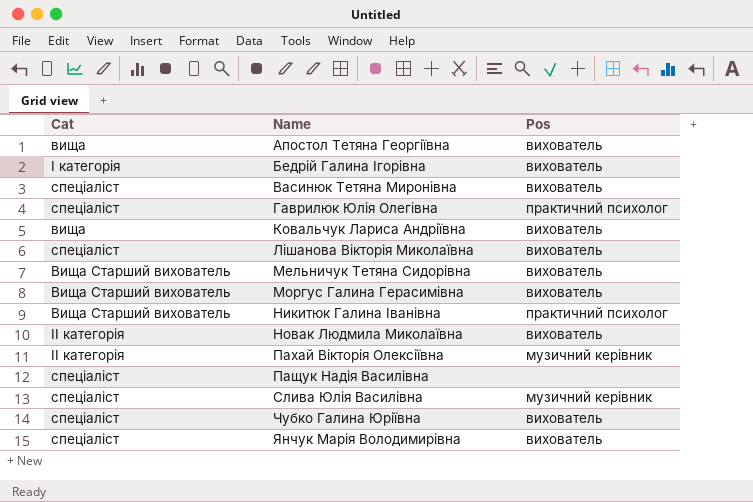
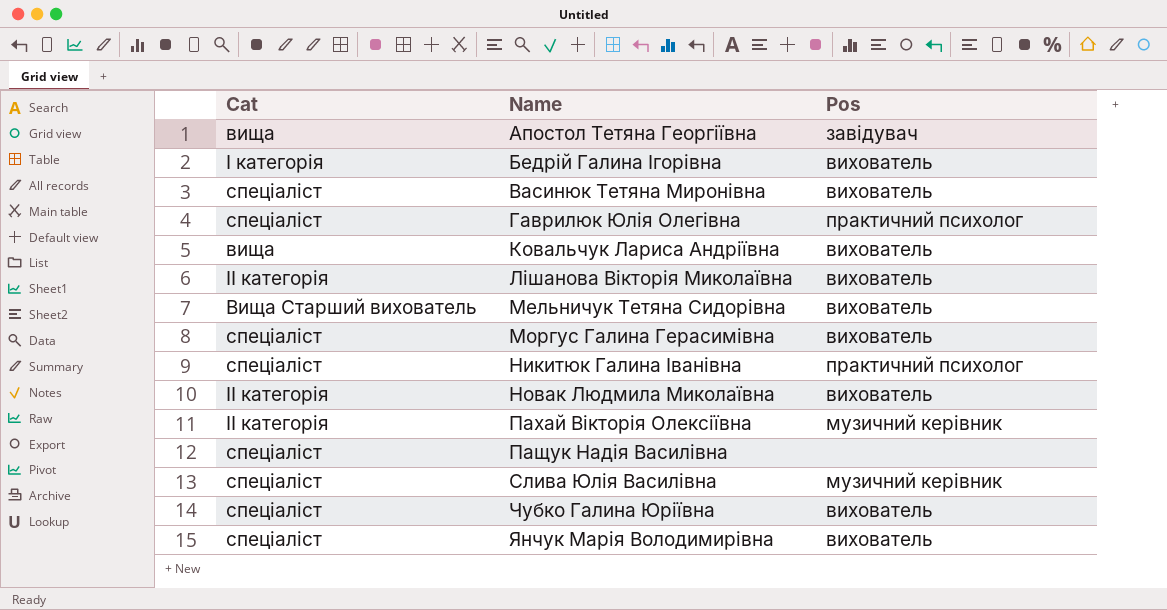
Апостол Тетяна Георгіївна | Pos: вихователь -> завідувач
Лішанова Вікторія Миколаївна | Cat: спеціаліст -> ІІ категорія
Моргус Галина Герасимівна | Cat: Вища Старший вихователь -> спеціаліст
Никитюк Галина Іванівна | Cat: Вища Старший вихователь -> спеціаліст

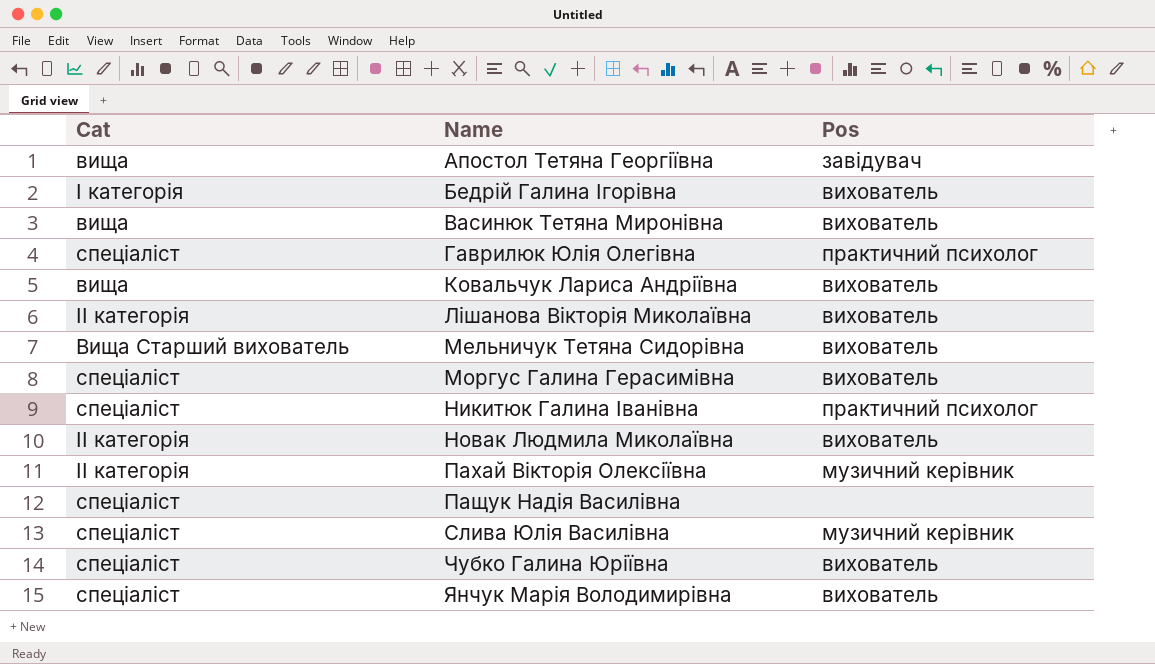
Васинюк Тетяна Миронівна | Cat: спеціаліст -> вища

